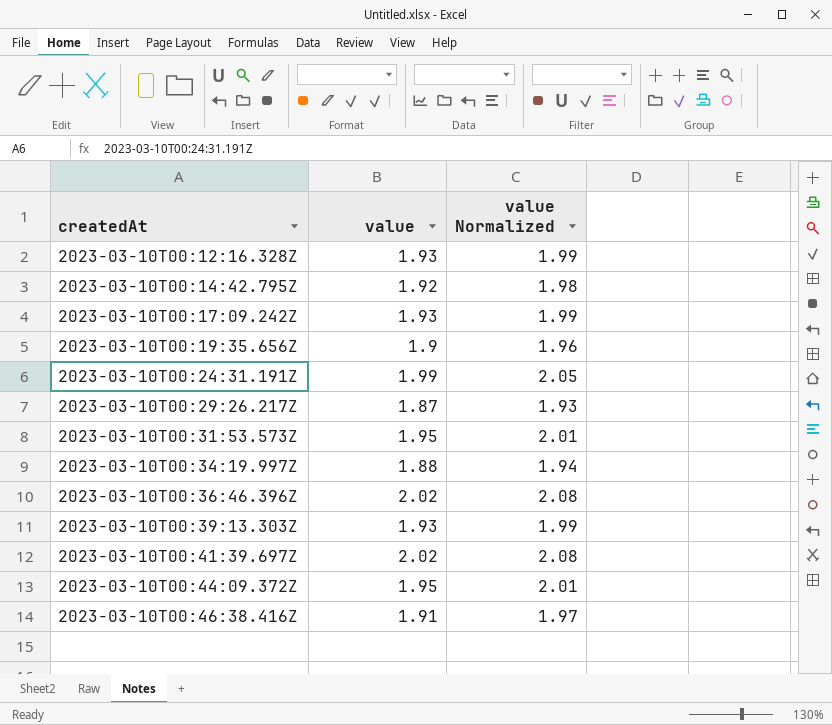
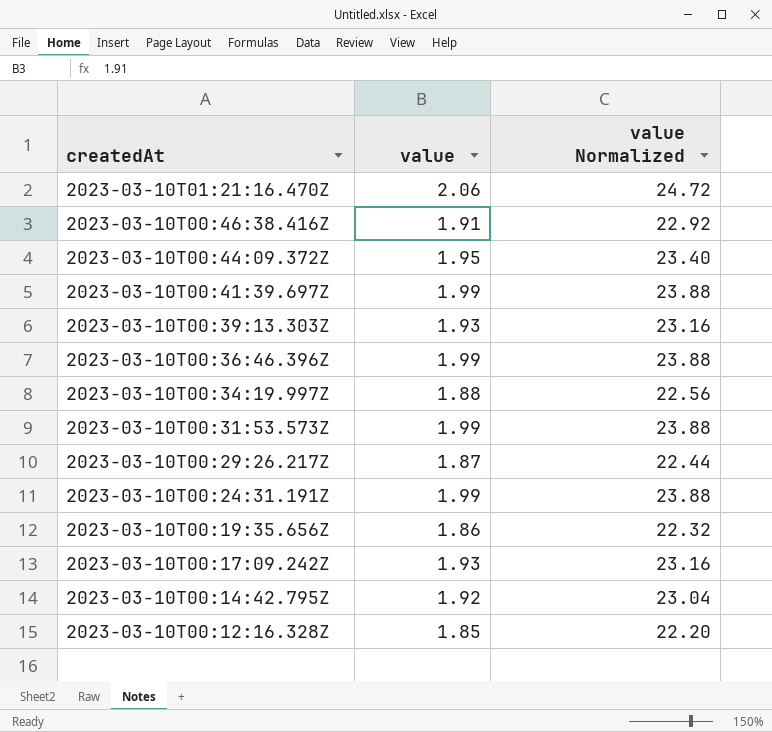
row order: createdAt ascending -> createdAt descending
column value Normalized | formula: [value] * 1.03 -> [value] * 12
row 2023-03-10T01:21:16.470Z: none -> 2.06 | 24.72
2023-03-10T00:41:39.697Z | value: 2.02 -> 1.99
2023-03-10T00:36:46.396Z | value: 2.02 -> 1.99
2023-03-10T00:31:53.573Z | value: 1.95 -> 1.99
2023-03-10T00:19:35.656Z | value: 1.9 -> 1.86
2023-03-10T00:12:16.328Z | value: 1.93 -> 1.85

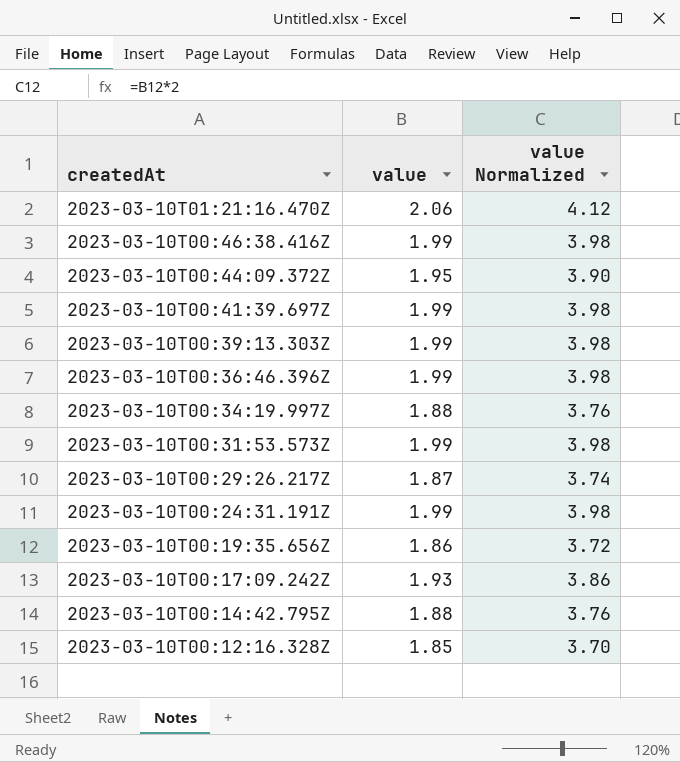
column value Normalized | formula: [value] * 12 -> [value] * 2
2023-03-10T00:46:38.416Z | value: 1.91 -> 1.99
2023-03-10T00:39:13.303Z | value: 1.93 -> 1.99
2023-03-10T00:14:42.795Z | value: 1.92 -> 1.88

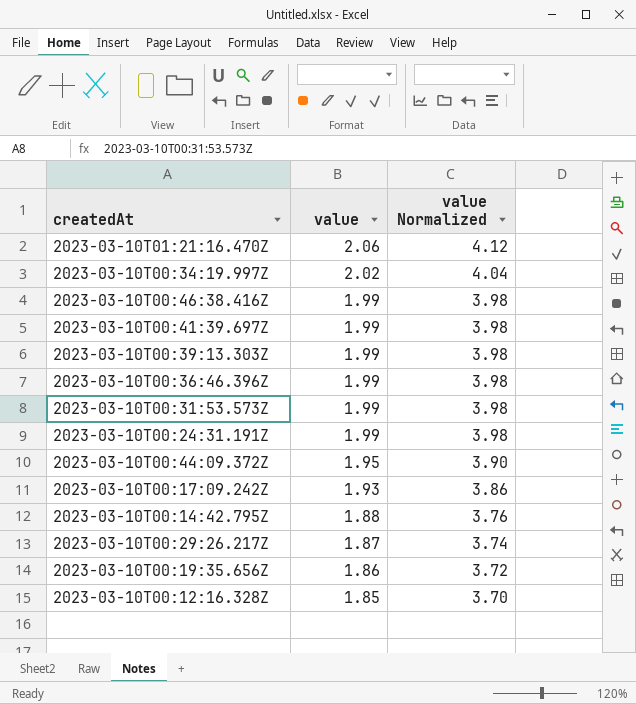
row order: createdAt descending -> value descending
2023-03-10T00:34:19.997Z | value: 1.88 -> 2.02
2023-03-10T00:34:19.997Z | value Normalized: 3.76 -> 4.04

